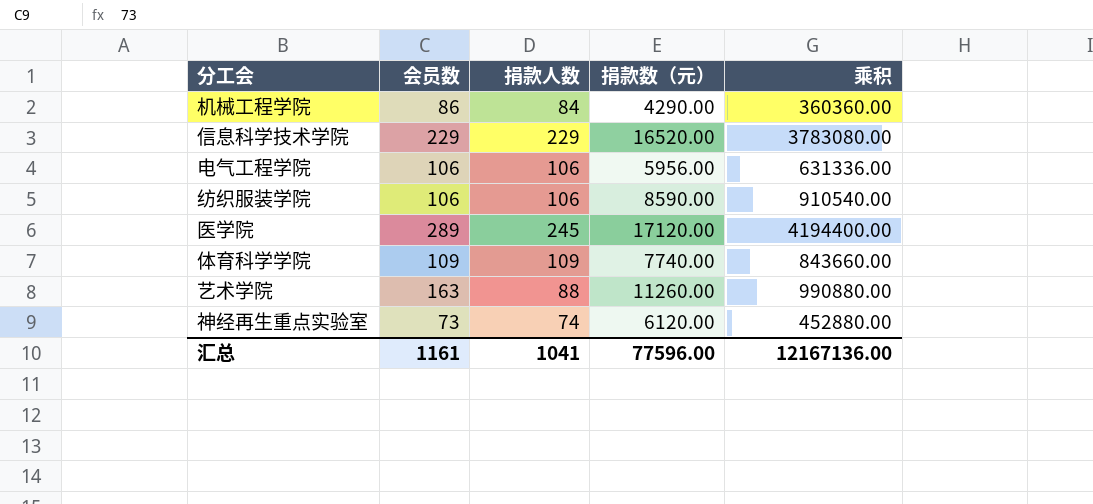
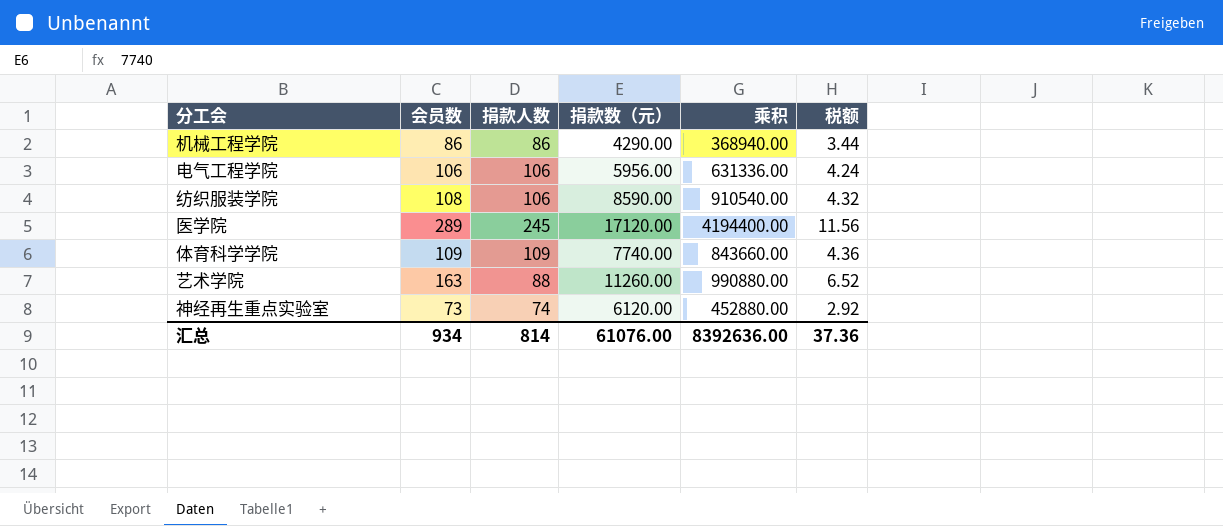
column 税额 | formula: none -> [会员数] * 0.04
row 信息科学技术学院: 229 | 229 | 16520.00 | 3783080.00 -> none
机械工程学院 | 捐款人数: 84 -> 86
机械工程学院 | 乘积: 360360.00 -> 368940.00
纺织服装学院 | 会员数: 106 -> 108
汇总 | 会员数: 1161 -> 934
汇总 | 捐款人数: 1041 -> 814
汇总 | 捐款数（元）: 77596.00 -> 61076.00
汇总 | 乘积: 12167136.00 -> 8392636.00

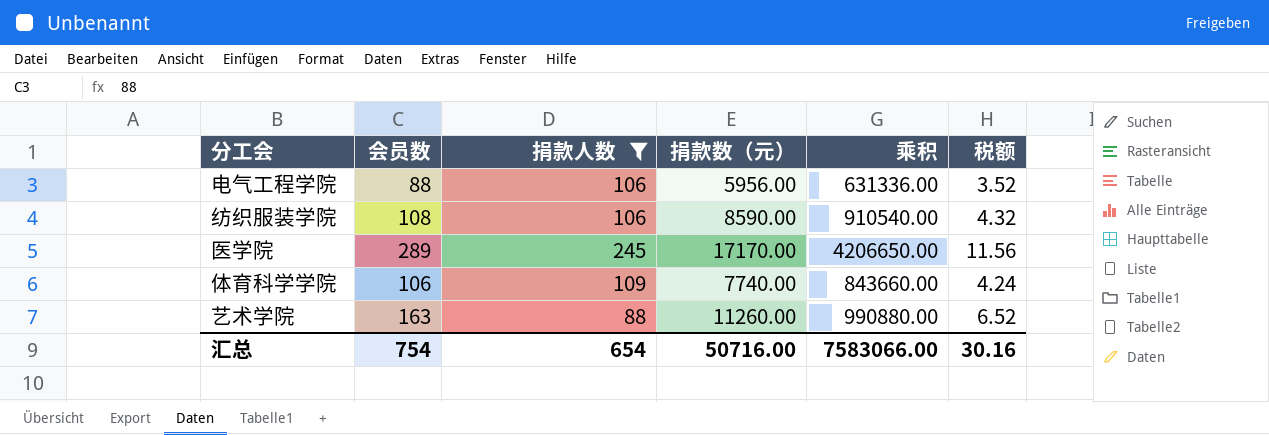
filter: none -> 捐款人数 >= 88
电气工程学院 | 会员数: 106 -> 88
电气工程学院 | 税额: 4.24 -> 3.52
医学院 | 捐款数（元）: 17120.00 -> 17170.00
医学院 | 乘积: 4194400.00 -> 4206650.00
体育科学学院 | 会员数: 109 -> 106
体育科学学院 | 税额: 4.36 -> 4.24
汇总 | 会员数: 934 -> 754
汇总 | 捐款人数: 814 -> 654
汇总 | 捐款数（元）: 61076.00 -> 50716.00
汇总 | 乘积: 8392636.00 -> 7583066.00
汇总 | 税额: 37.36 -> 30.16

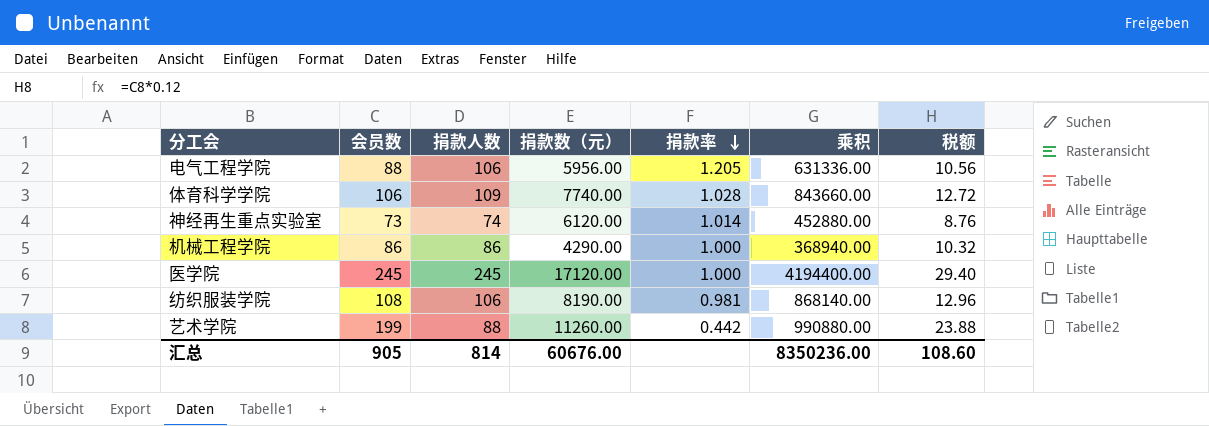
filter: 捐款人数 >= 88 -> none
row order: none -> 捐款率 descending
column 捐款率 | formula: none -> [捐款人数] / [会员数]
column 税额 | formula: [会员数] * 0.04 -> [会员数] * 0.12
医学院 | 会员数: 289 -> 245
医学院 | 捐款数（元）: 17170.00 -> 17120.00
医学院 | 乘积: 4206650.00 -> 4194400.00
纺织服装学院 | 捐款数（元）: 8590.00 -> 8190.00
纺织服装学院 | 乘积: 910540.00 -> 868140.00
艺术学院 | 会员数: 163 -> 199
汇总 | 会员数: 754 -> 905
汇总 | 捐款人数: 654 -> 814
汇总 | 捐款数（元）: 50716.00 -> 60676.00
汇总 | 乘积: 7583066.00 -> 8350236.00
汇总 | 税额: 30.16 -> 108.60

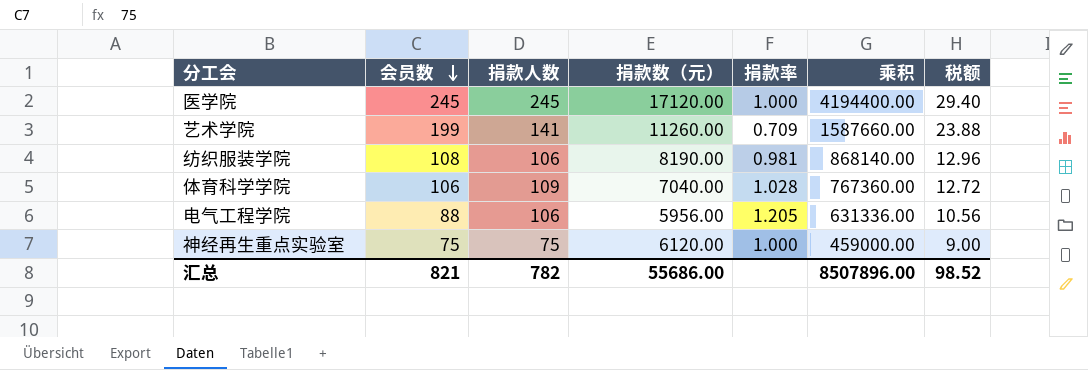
row order: 捐款率 descending -> 会员数 descending
row 机械工程学院: 86 | 86 | 4290.00 | 1.000 | 368940.00 | 10.32 -> none
艺术学院 | 捐款人数: 88 -> 141
艺术学院 | 捐款率: 0.442 -> 0.709
艺术学院 | 乘积: 990880.00 -> 1587660.00
体育科学学院 | 捐款数（元）: 7740.00 -> 7040.00
体育科学学院 | 乘积: 843660.00 -> 767360.00
神经再生重点实验室 | 会员数: 73 -> 75
神经再生重点实验室 | 捐款人数: 74 -> 75
神经再生重点实验室 | 捐款率: 1.014 -> 1.000
神经再生重点实验室 | 乘积: 452880.00 -> 459000.00
神经再生重点实验室 | 税额: 8.76 -> 9.00
汇总 | 会员数: 905 -> 821
汇总 | 捐款人数: 814 -> 782
汇总 | 捐款数（元）: 60676.00 -> 55686.00
汇总 | 乘积: 8350236.00 -> 8507896.00
汇总 | 税额: 108.60 -> 98.52

